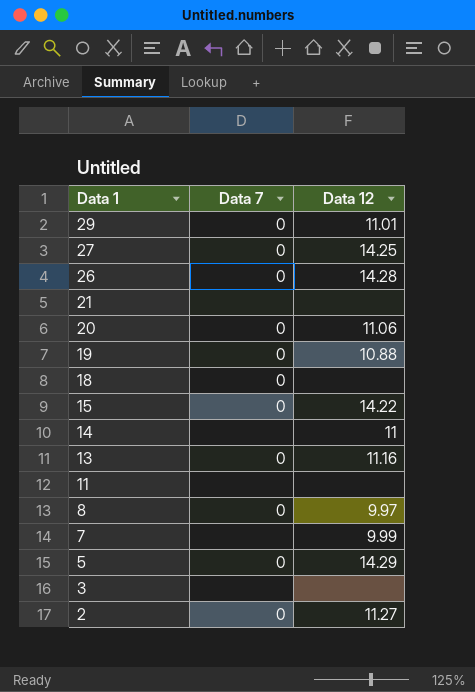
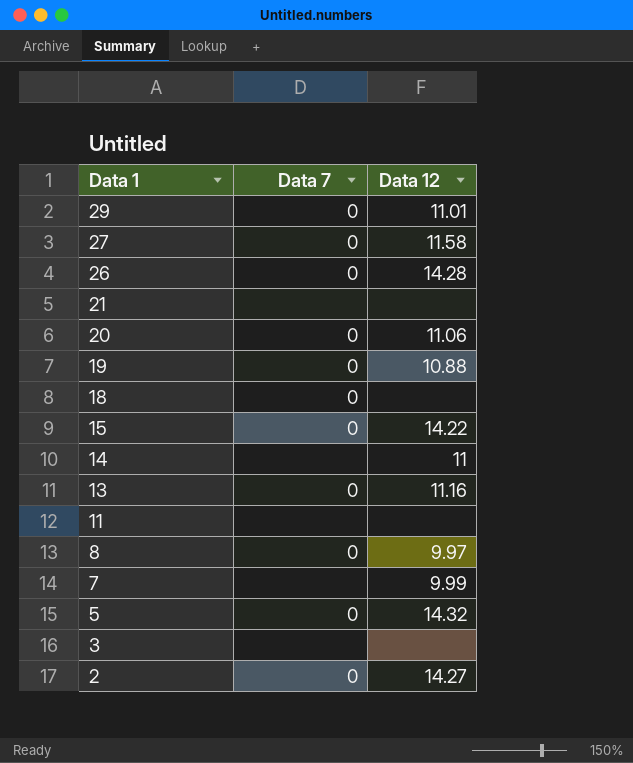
27 | Data 12: 14.25 -> 11.58
5 | Data 12: 14.29 -> 14.32
2 | Data 12: 11.27 -> 14.27

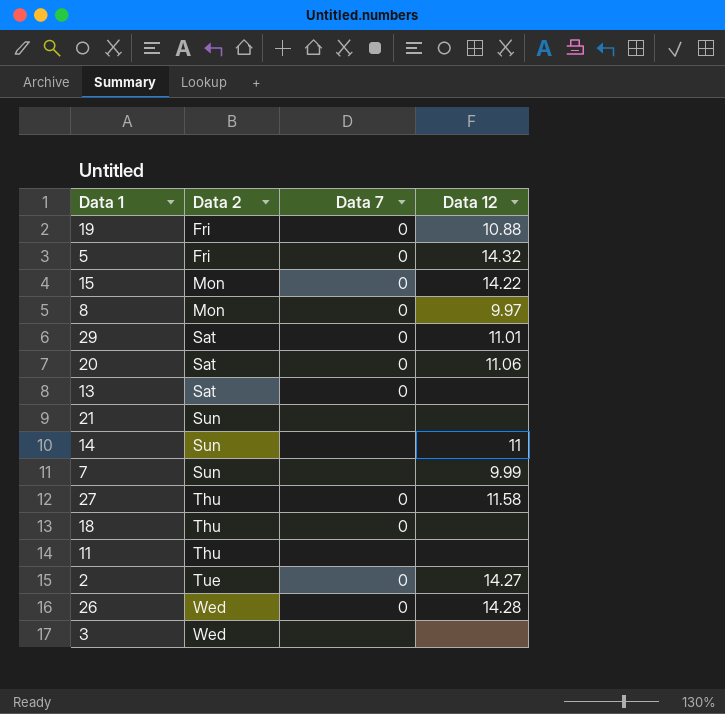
row order: Data 1 descending -> Data 2 ascending
column Data 2 | position: none -> 2
13 | Data 12: 11.16 -> none

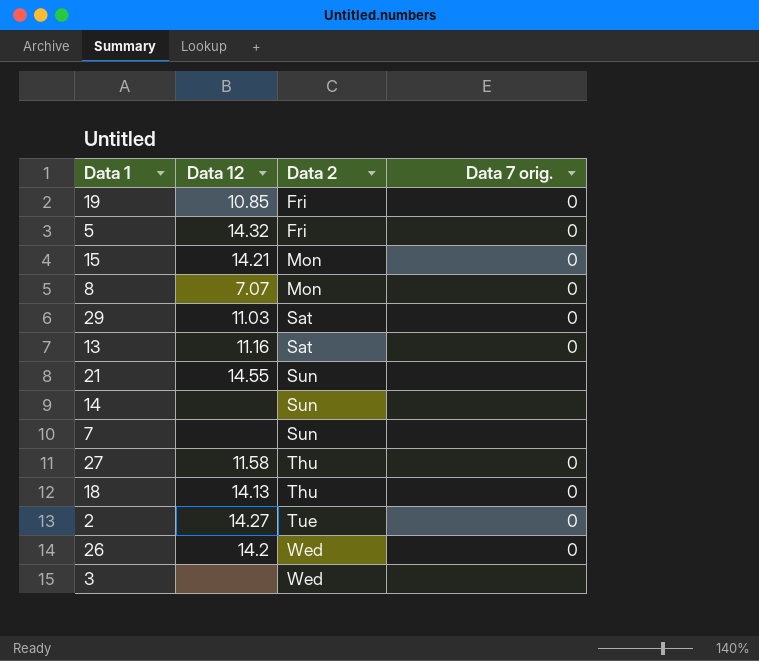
column Data 12 | position: 4 -> 2
column name: Data 7 -> Data 7 orig.
row 20: Sat | 0 | 11.06 -> none
row 11: Thu | none | none -> none
19 | Data 12: 10.88 -> 10.85
15 | Data 12: 14.22 -> 14.21
8 | Data 12: 9.97 -> 7.07
29 | Data 12: 11.01 -> 11.03
13 | Data 12: none -> 11.16
21 | Data 12: none -> 14.55
14 | Data 12: 11 -> none
7 | Data 12: 9.99 -> none
18 | Data 12: none -> 14.13
26 | Data 12: 14.28 -> 14.2

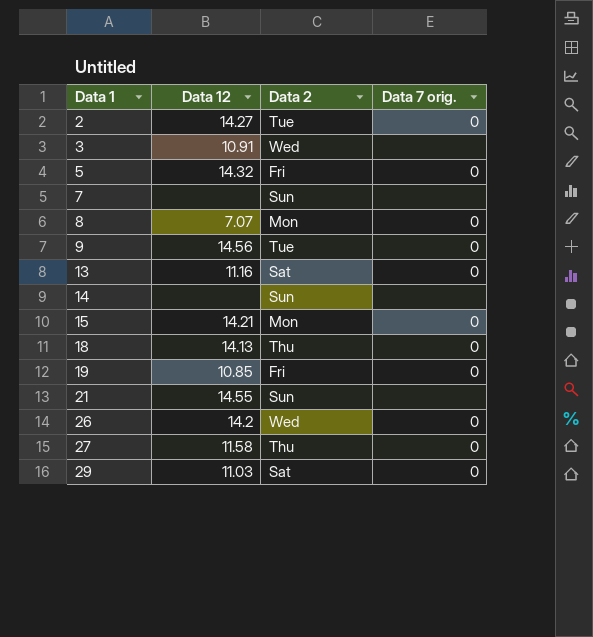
row order: Data 2 ascending -> Data 1 ascending
3 | Data 12: none -> 10.91
row 9: none -> 14.56 | Tue | 0

